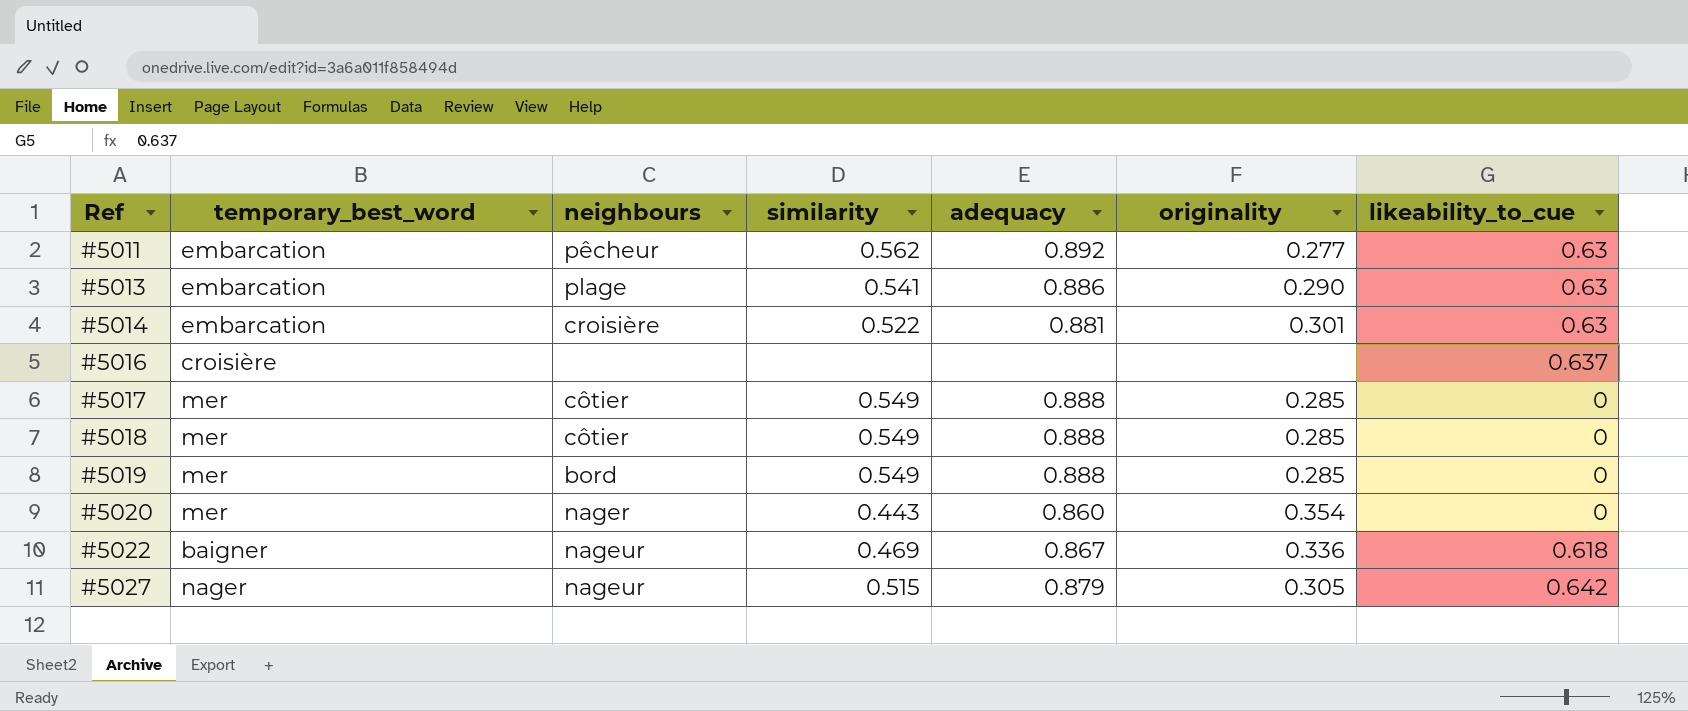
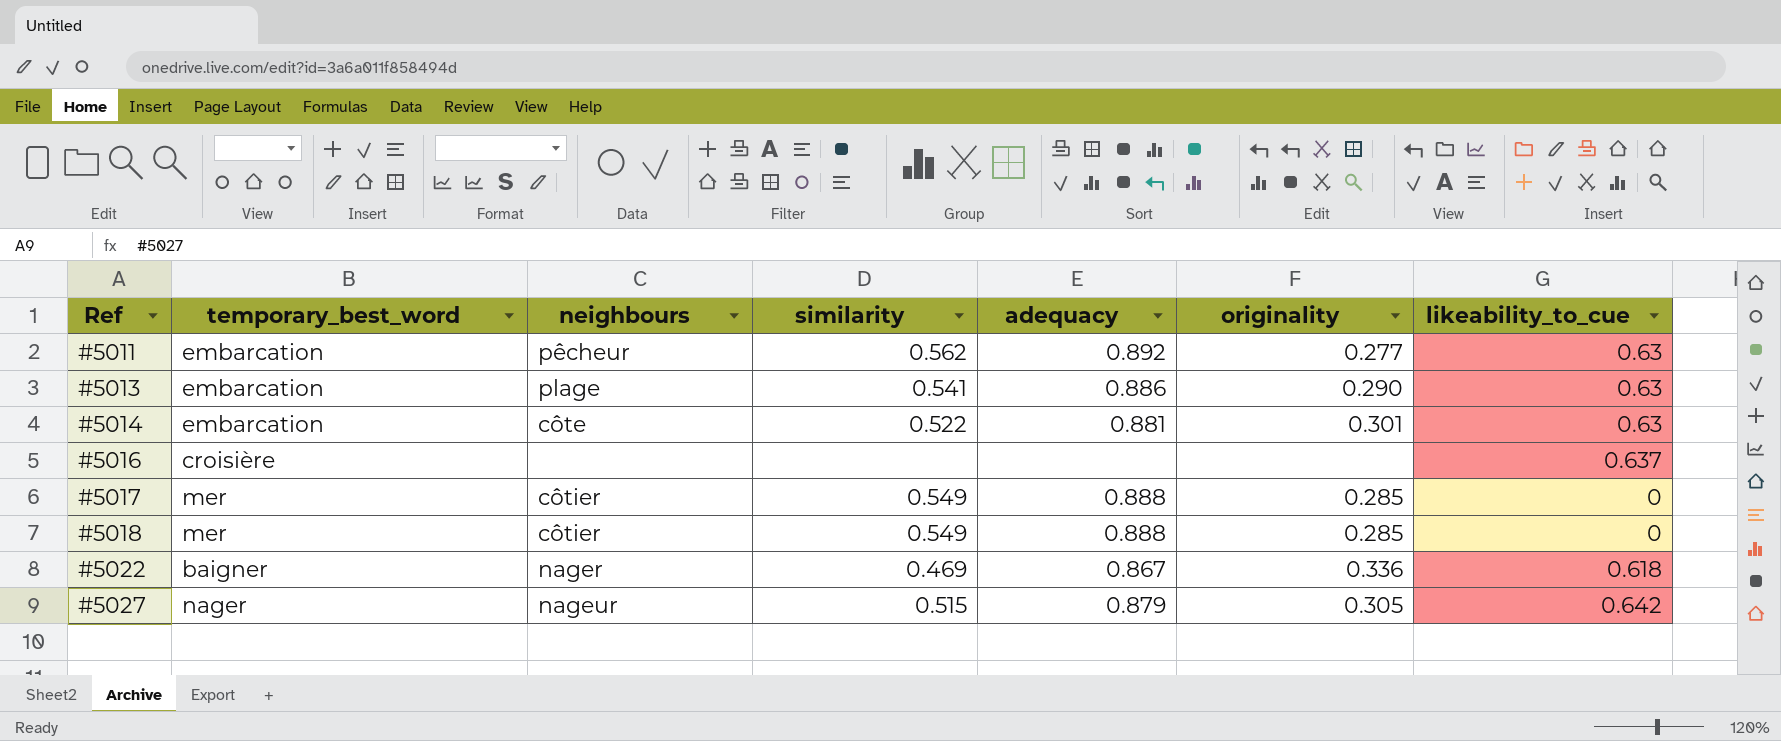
row #5019: mer | bord | 0.549 | 0.888 | 0.285 | 0 -> none
row #5020: mer | nager | 0.443 | 0.860 | 0.354 | 0 -> none
#5014 | neighbours: croisière -> côte
#5022 | neighbours: nageur -> nager

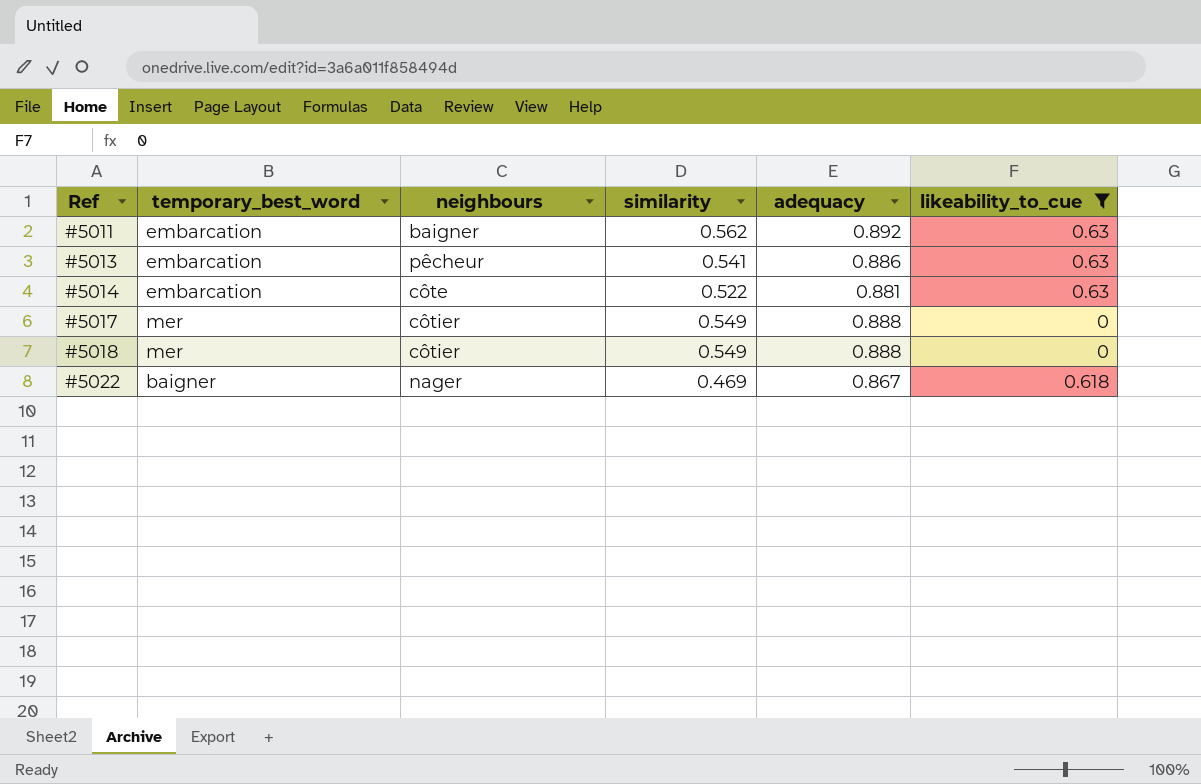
filter: none -> likeability_to_cue <= 0.63
column originality | position: 6 -> none
#5011 | neighbours: pêcheur -> baigner
#5013 | neighbours: plage -> pêcheur

